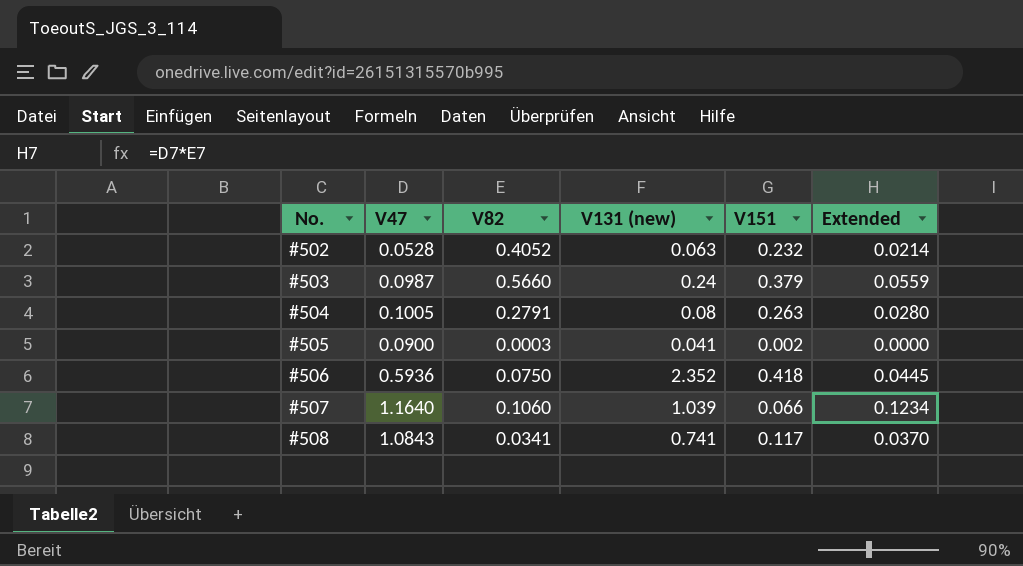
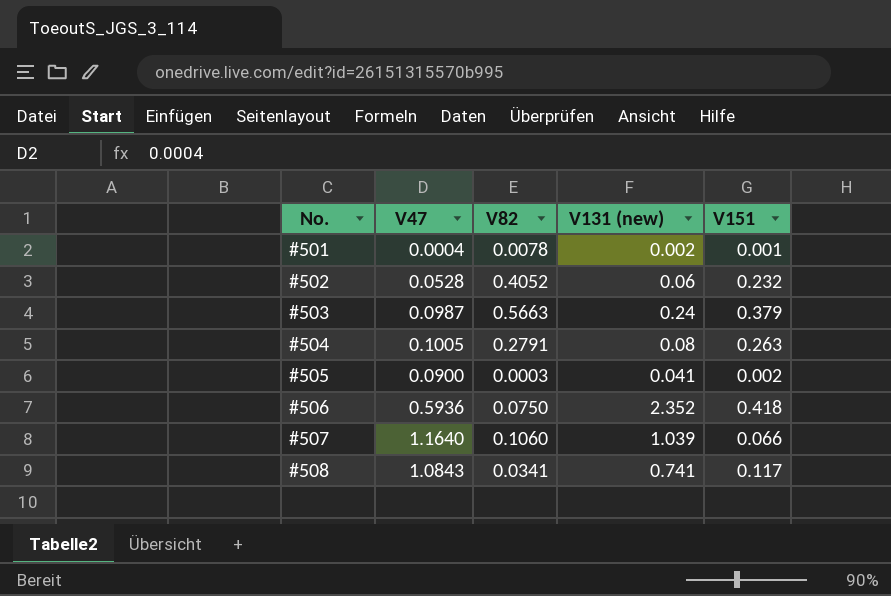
column Extended | formula: [V47] * [V82] -> none
row #501: none -> 0.0004 | 0.0078 | 0.002 | 0.001
#502 | V131 (new): 0.063 -> 0.06
#503 | V82: 0.5660 -> 0.5663

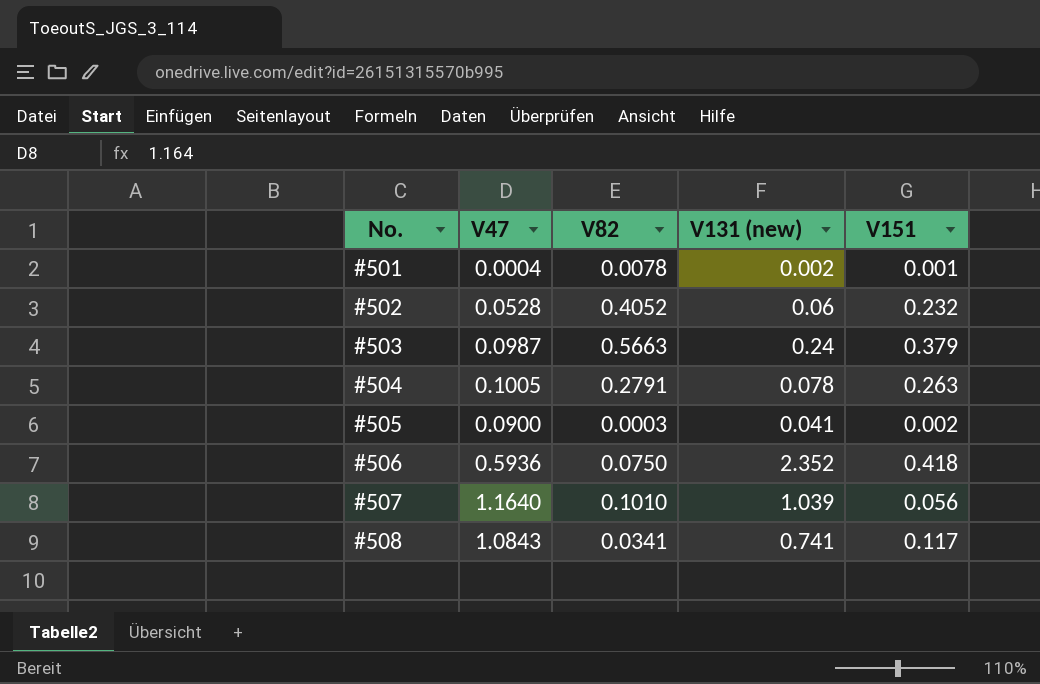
#504 | V131 (new): 0.08 -> 0.078
#507 | V82: 0.1060 -> 0.1010
#507 | V151: 0.066 -> 0.056

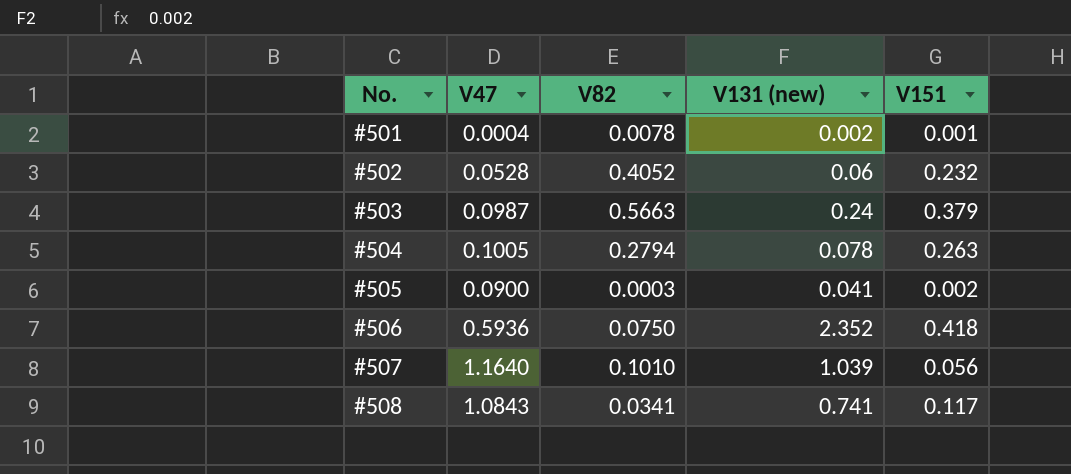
#504 | V82: 0.2791 -> 0.2794

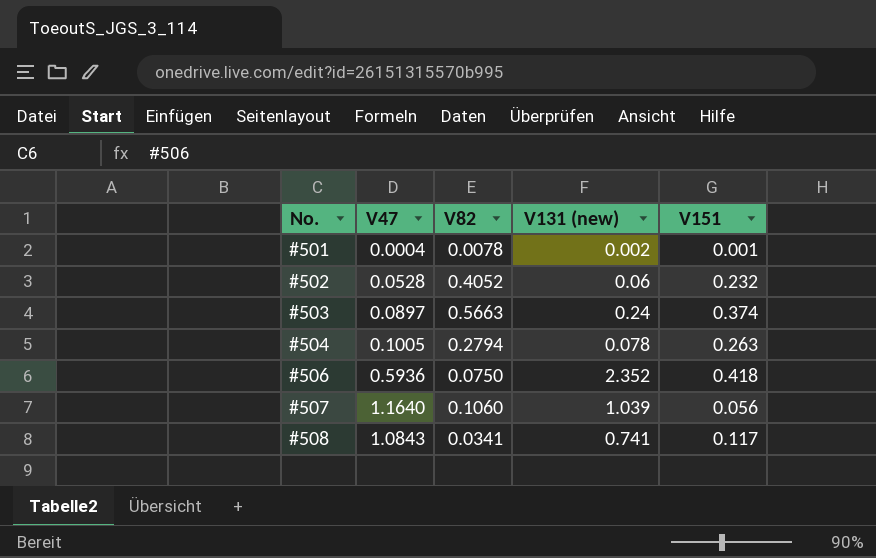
row #505: 0.0900 | 0.0003 | 0.041 | 0.002 -> none
#503 | V47: 0.0987 -> 0.0897
#503 | V151: 0.379 -> 0.374
#507 | V82: 0.1010 -> 0.1060

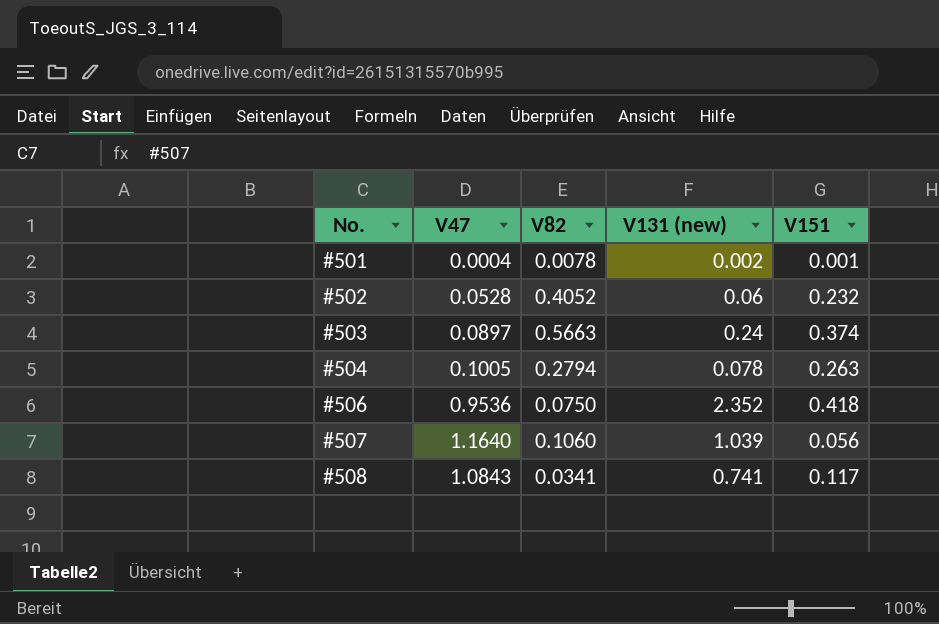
#506 | V47: 0.5936 -> 0.9536

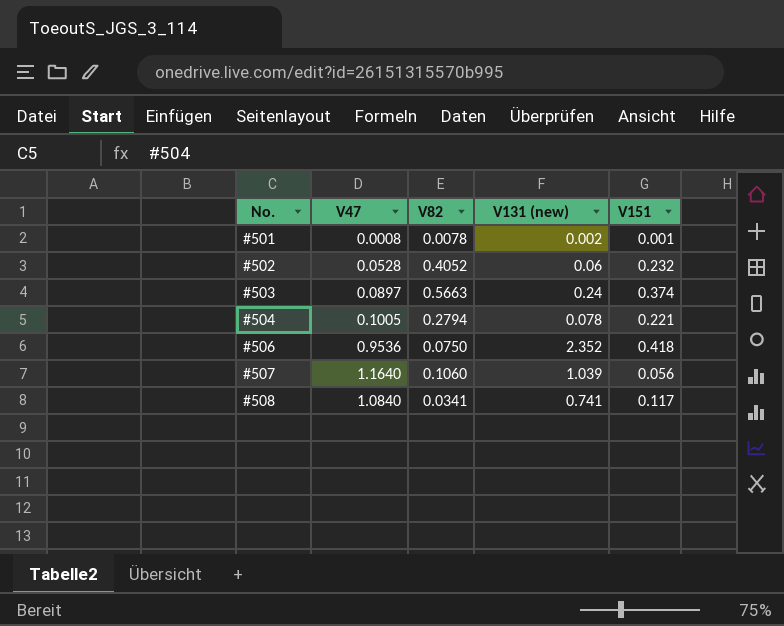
#501 | V47: 0.0004 -> 0.0008
#504 | V151: 0.263 -> 0.221
#508 | V47: 1.0843 -> 1.0840

